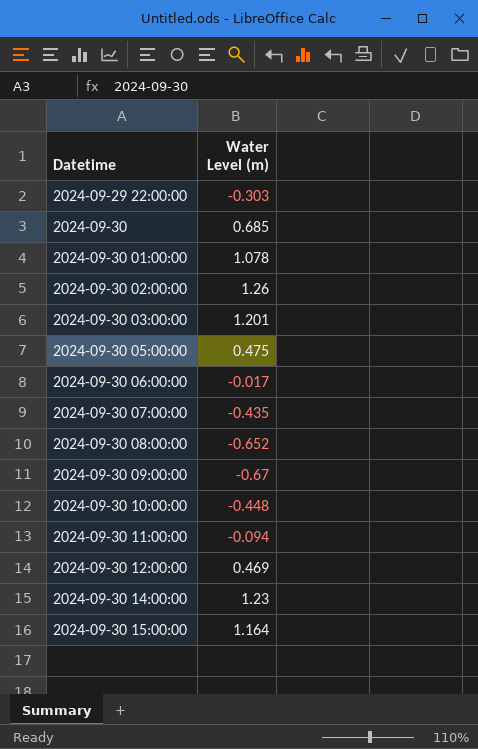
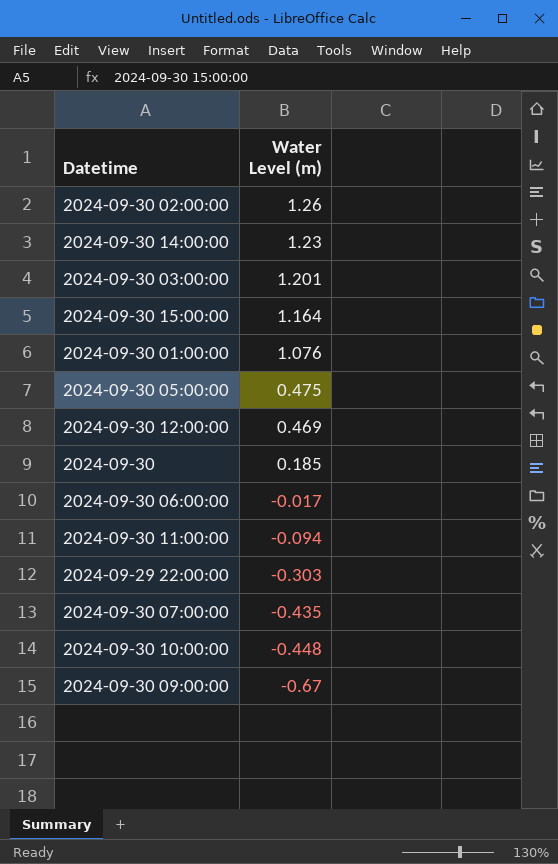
row order: Datetime ascending -> Water Level (m) descending
row 2024-09-30 08:00:00: -0.652 -> none
2024-09-30 01:00:00 | Water Level (m): 1.078 -> 1.076
2024-09-30 | Water Level (m): 0.685 -> 0.185

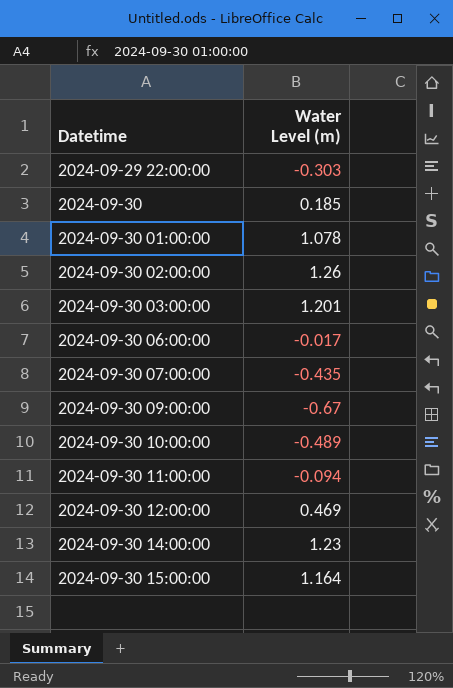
row order: Water Level (m) descending -> Datetime ascending
row 2024-09-30 05:00:00: 0.475 -> none
2024-09-30 01:00:00 | Water Level (m): 1.076 -> 1.078
2024-09-30 10:00:00 | Water Level (m): -0.448 -> -0.489

